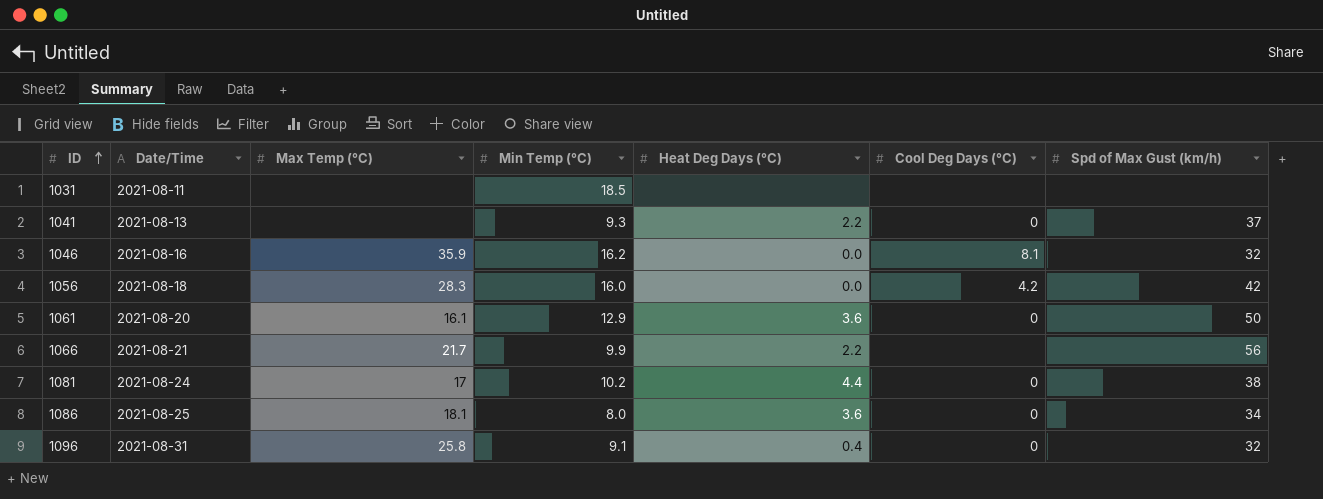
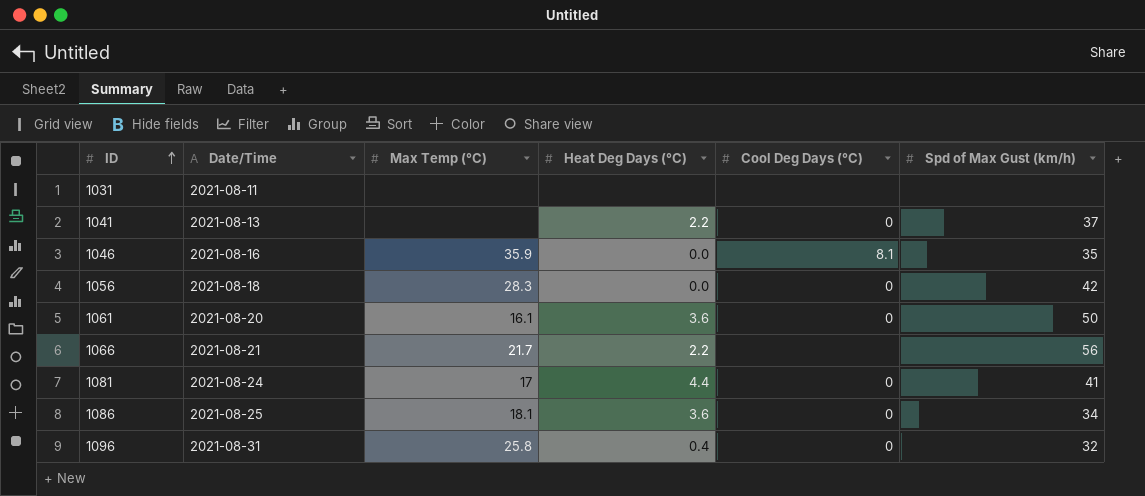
column Min Temp (°C) | position: 4 -> none
1046 | Spd of Max Gust (km/h): 32 -> 35
1056 | Cool Deg Days (°C): 4.2 -> 0
1081 | Spd of Max Gust (km/h): 38 -> 41

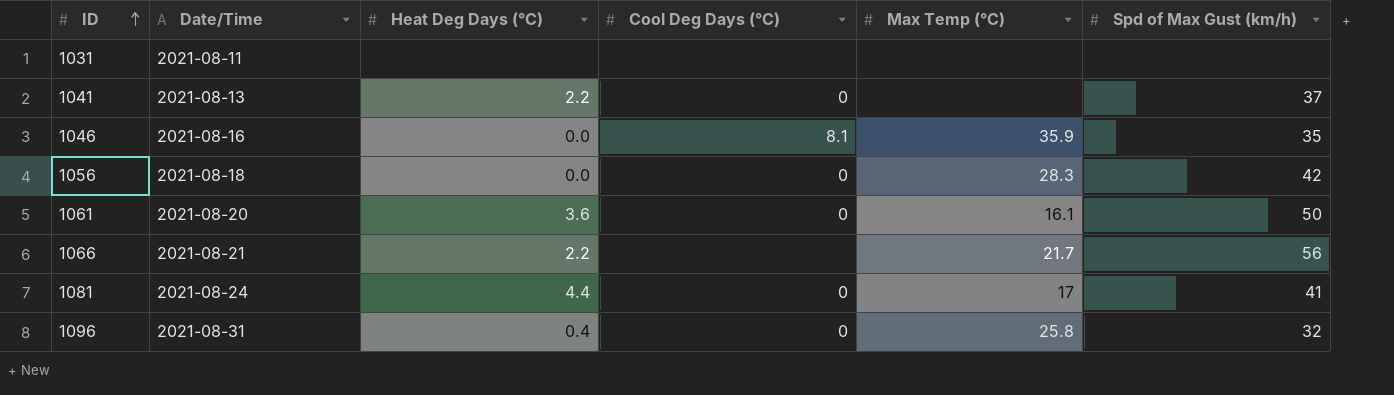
column Max Temp (°C) | position: 3 -> 5
row 1086: 2021-08-25 | 18.1 | 3.6 | 0 | 34 -> none

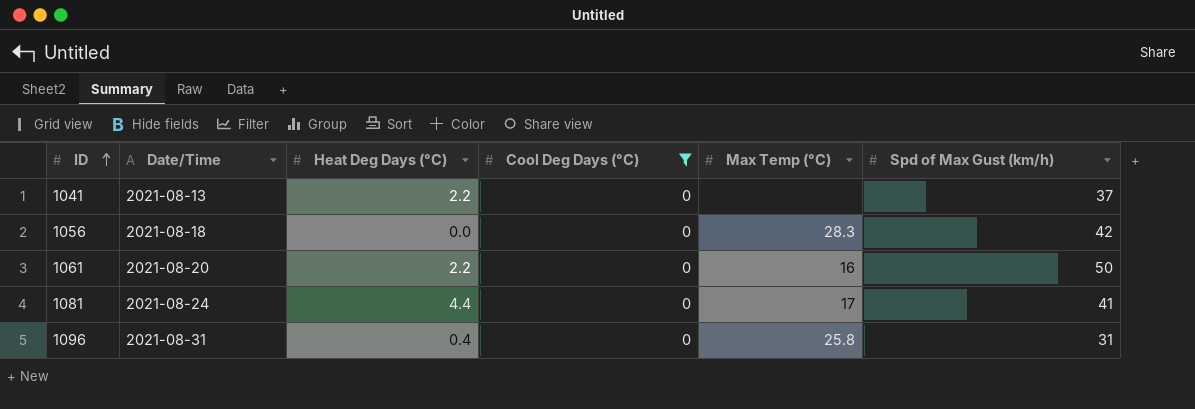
filter: none -> Cool Deg Days (°C) = 0
1061 | Heat Deg Days (°C): 3.6 -> 2.2
1061 | Max Temp (°C): 16.1 -> 16
1096 | Spd of Max Gust (km/h): 32 -> 31

